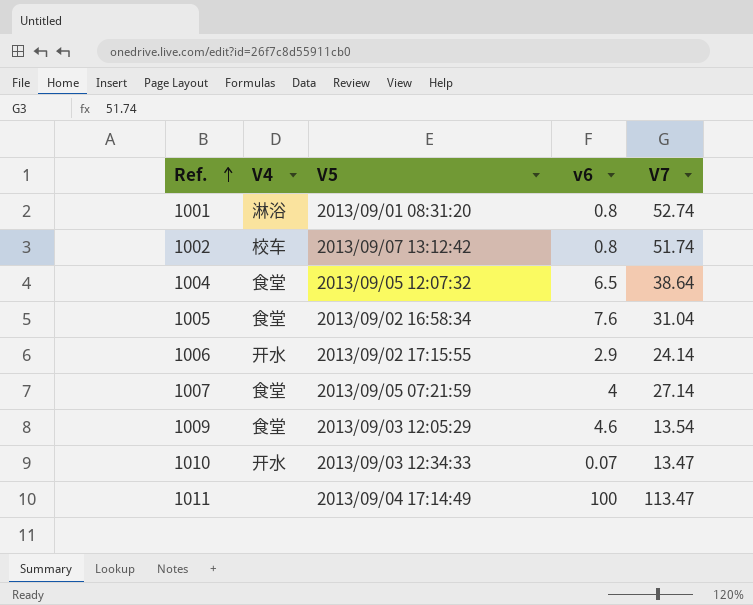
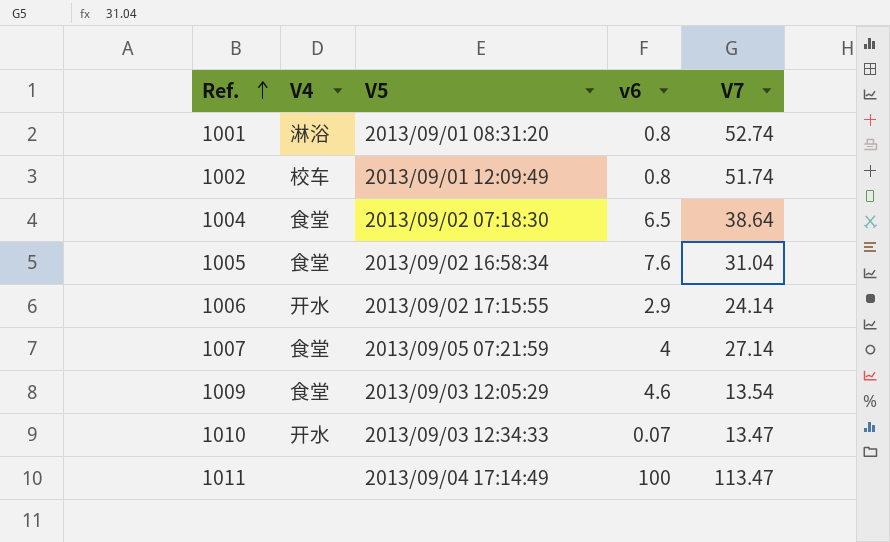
1002 | V5: 2013/09/07 13:12:42 -> 2013/09/01 12:09:49
1004 | V5: 2013/09/05 12:07:32 -> 2013/09/02 07:18:30

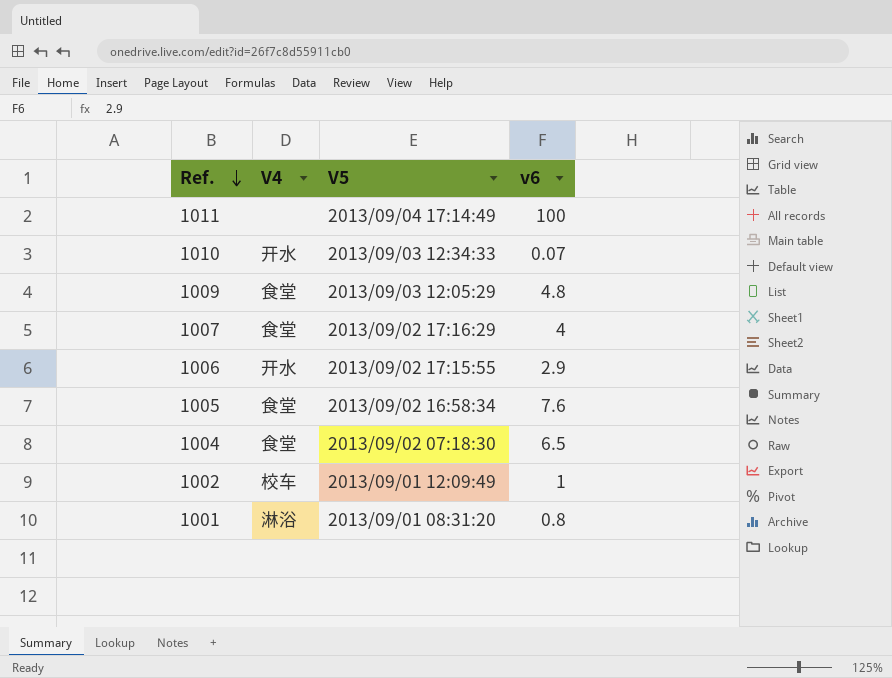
row order: Ref. ascending -> Ref. descending
column V7 | position: 5 -> none
1009 | v6: 4.6 -> 4.8
1007 | V5: 2013/09/05 07:21:59 -> 2013/09/02 17:16:29
1002 | v6: 0.8 -> 1

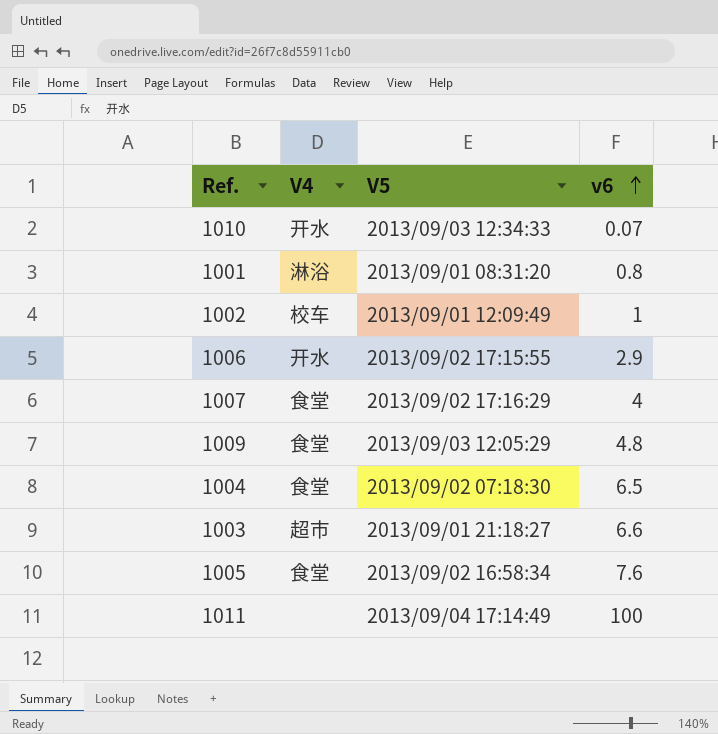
row order: Ref. descending -> v6 ascending
row 1003: none -> 超市 | 2013/09/01 21:18:27 | 6.6

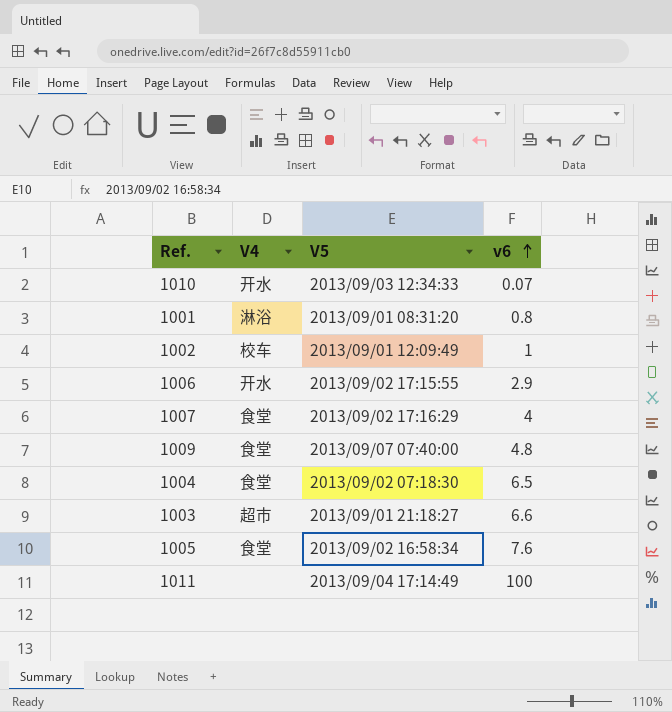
1009 | V5: 2013/09/03 12:05:29 -> 2013/09/07 07:40:00

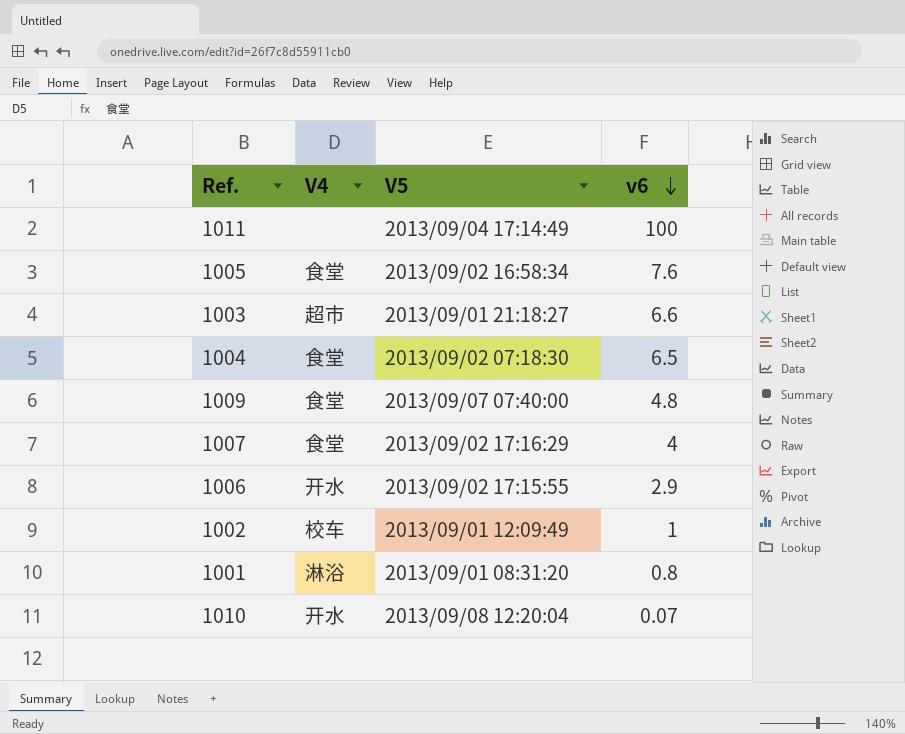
row order: v6 ascending -> v6 descending
1010 | V5: 2013/09/03 12:34:33 -> 2013/09/08 12:20:04

